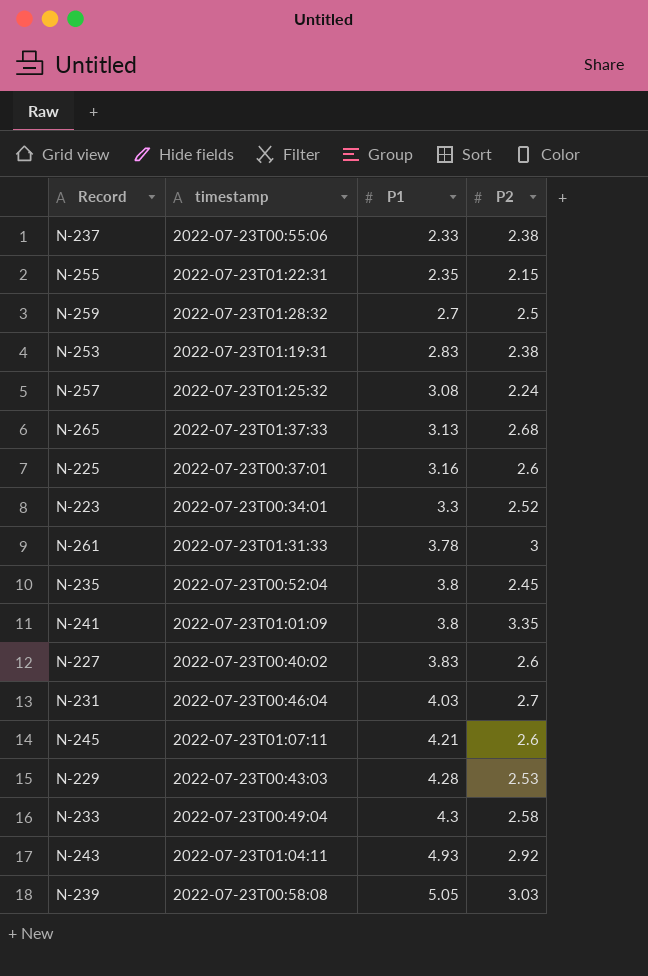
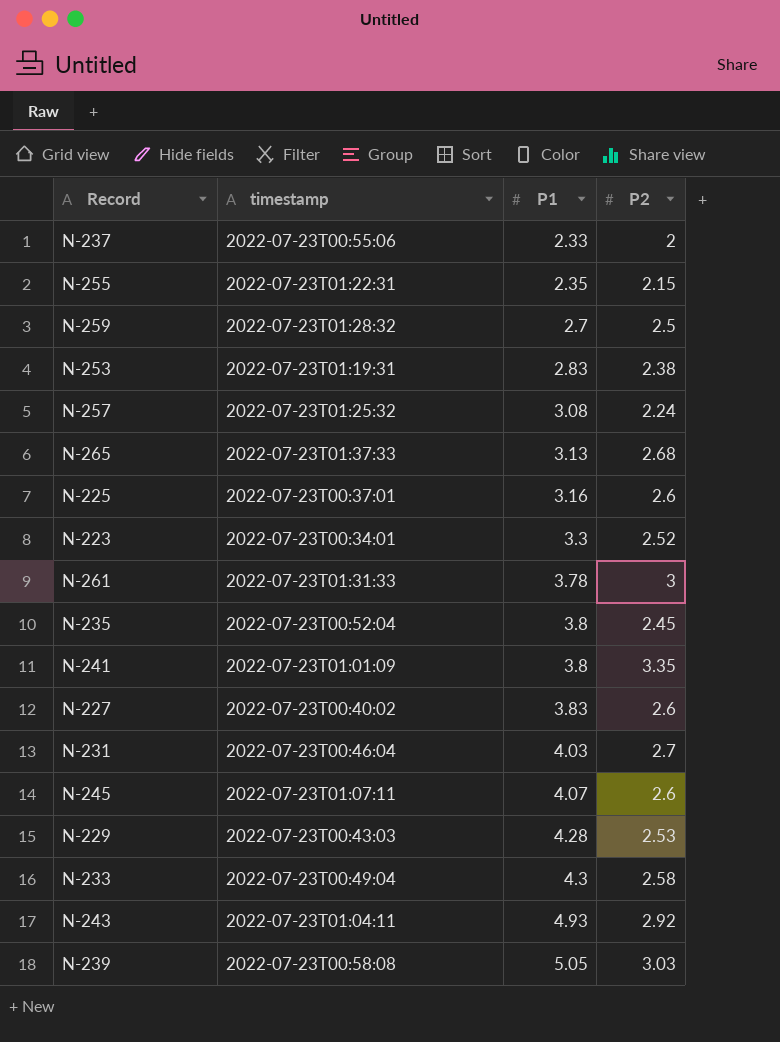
N-237 | P2: 2.38 -> 2
N-245 | P1: 4.21 -> 4.07

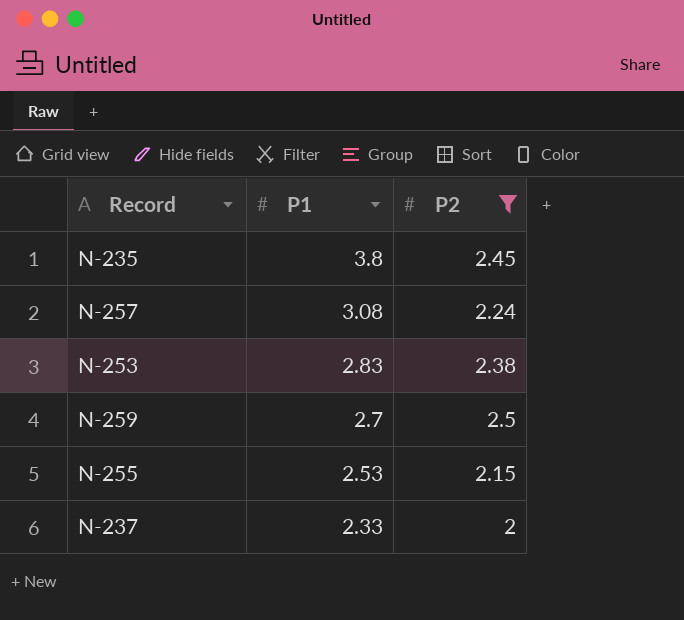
filter: none -> P2 <= 2.5
row order: P1 ascending -> P1 descending
column timestamp | position: 2 -> none
N-255 | P1: 2.35 -> 2.53

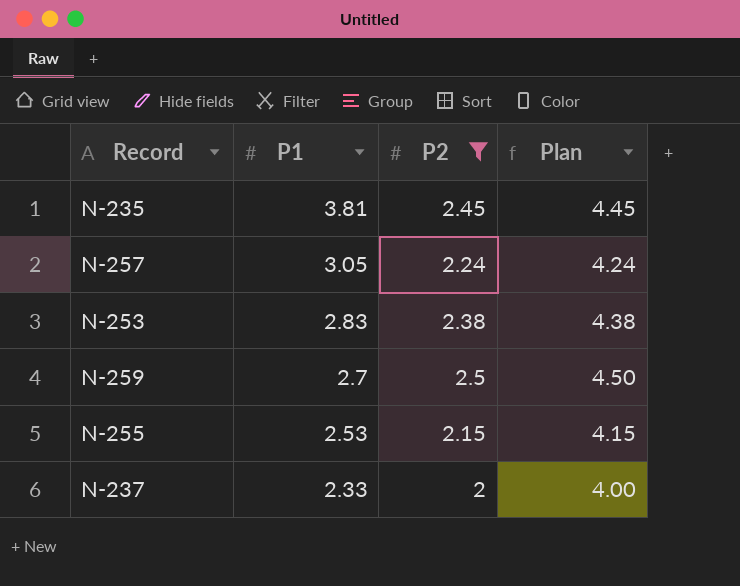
column Plan | formula: none -> [P2] + 2
N-235 | P1: 3.8 -> 3.81
N-257 | P1: 3.08 -> 3.05

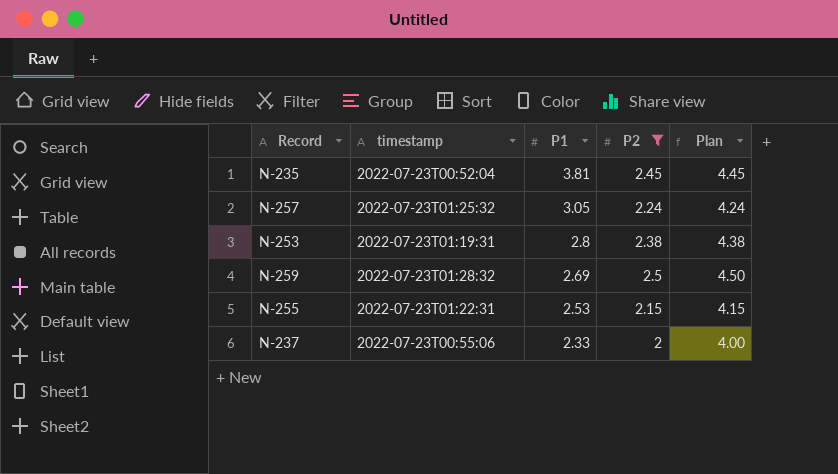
column timestamp | position: none -> 2
N-253 | P1: 2.83 -> 2.8
N-259 | P1: 2.7 -> 2.69

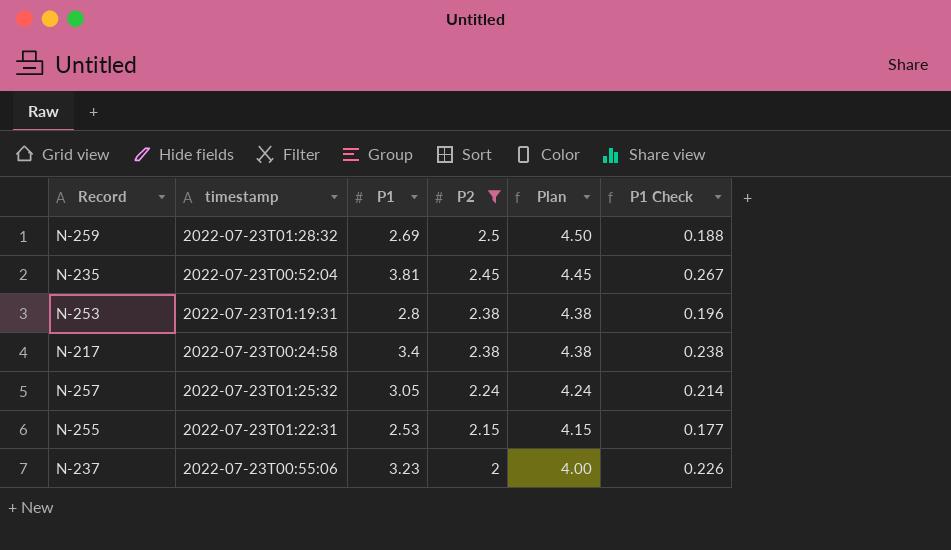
row order: P1 descending -> P2 descending
column P1 Check | formula: none -> [P1] * 0.07
row N-217: none -> 2022-07-23T00:24:58 | 3.4 | 2.38 | 4.38 | 0.238
N-237 | P1: 2.33 -> 3.23

